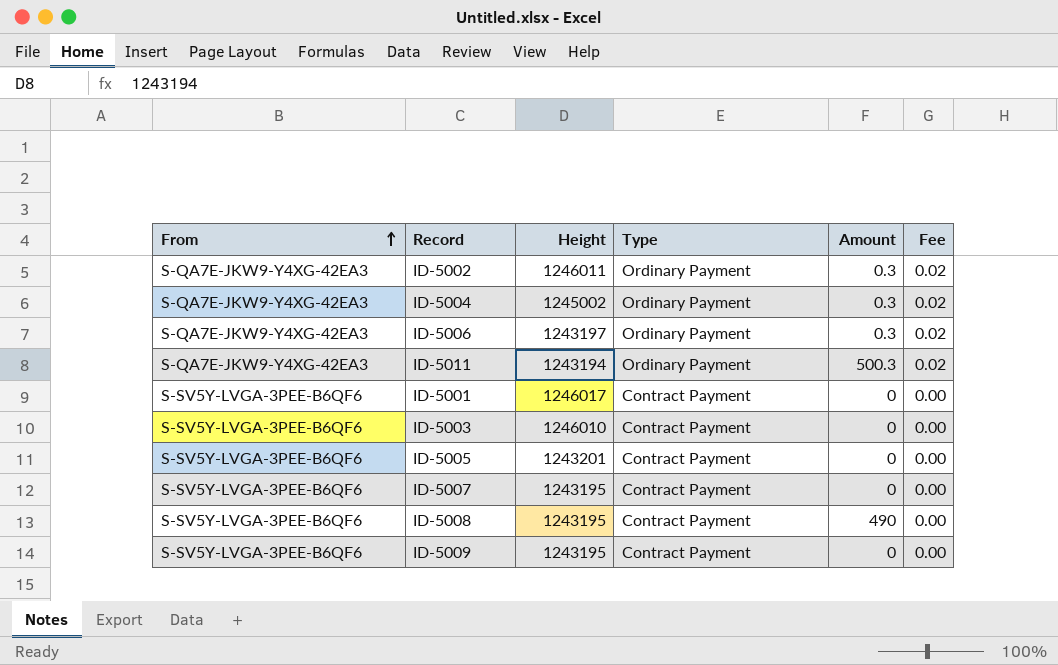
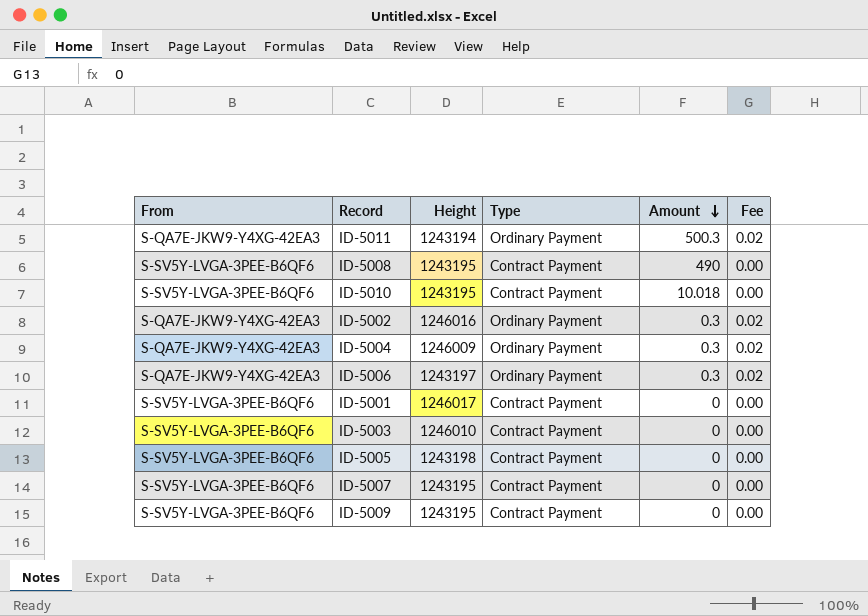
row order: From ascending -> Amount descending
row ID-5010: none -> S-SV5Y-LVGA-3PEE-B6QF6 | 1243195 | Contract Payment | 10.018 | 0.00
ID-5002 | Height: 1246011 -> 1246016
ID-5004 | Height: 1245002 -> 1246009
ID-5005 | Height: 1243201 -> 1243198

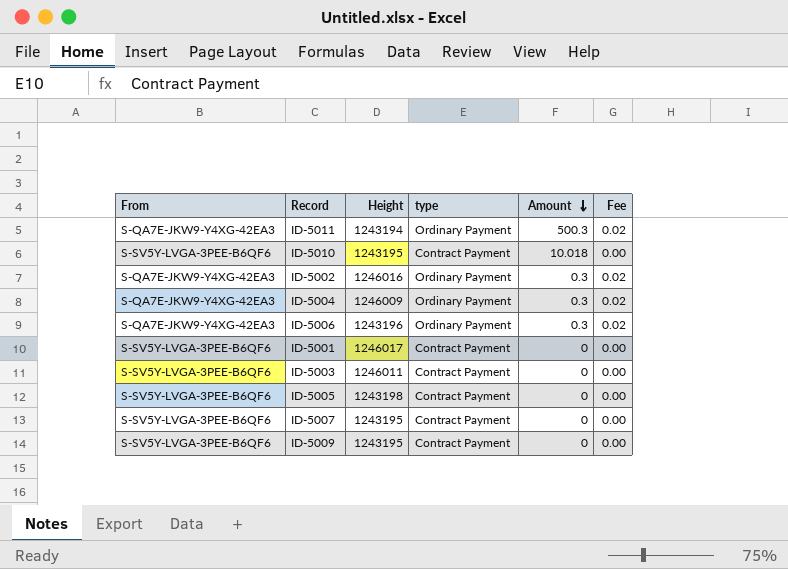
column name: Type -> type
row ID-5008: S-SV5Y-LVGA-3PEE-B6QF6 | 1243195 | Contract Payment | 490 | 0.00 -> none
ID-5006 | Height: 1243197 -> 1243196
ID-5003 | Height: 1246010 -> 1246011

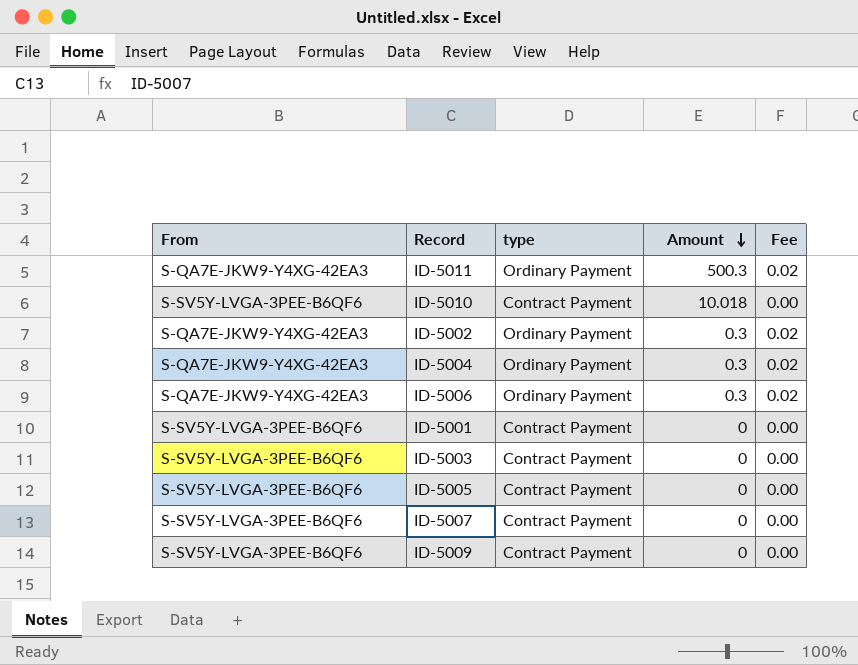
column Height | position: 3 -> none

